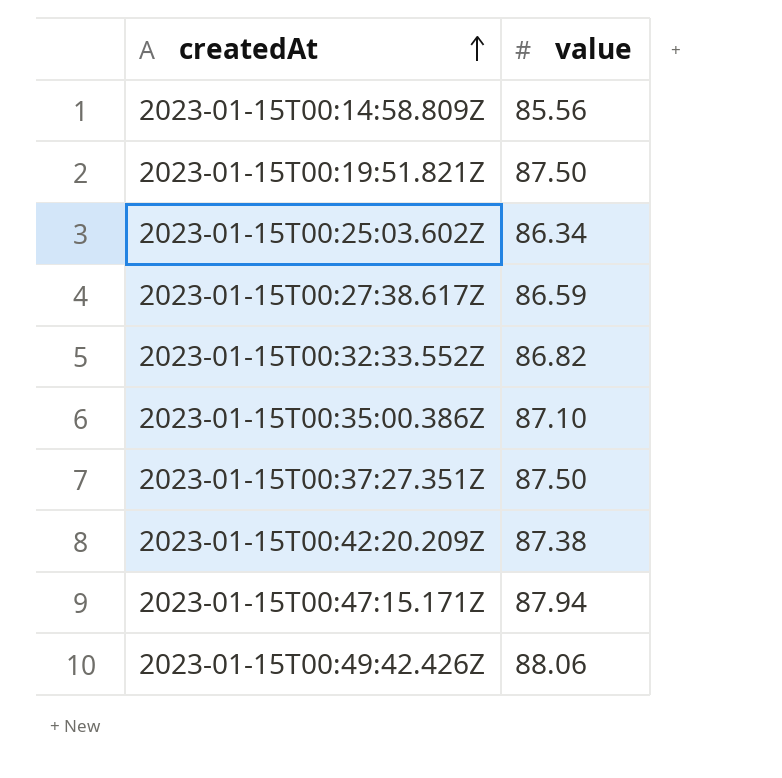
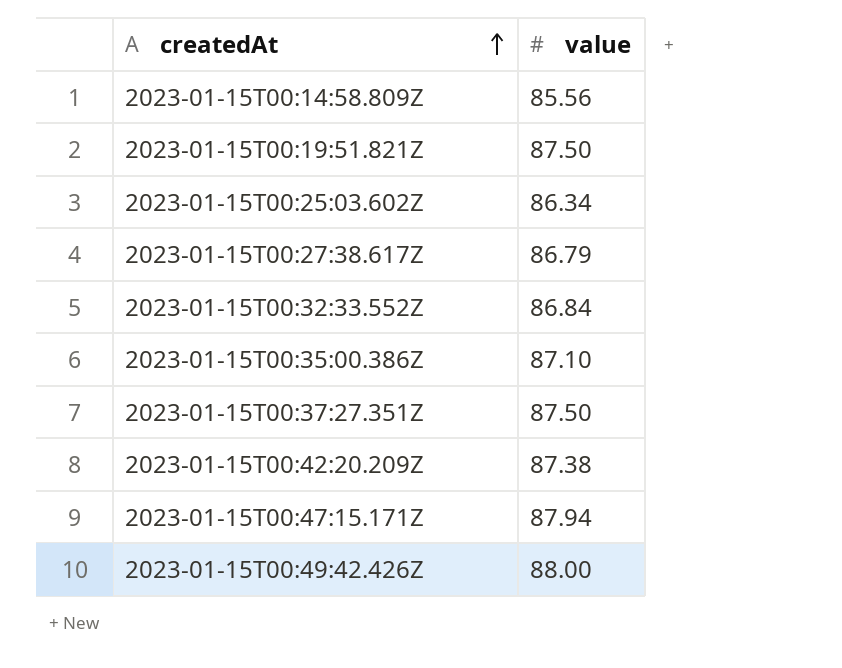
2023-01-15T00:27:38.617Z | value: 86.59 -> 86.79
2023-01-15T00:32:33.552Z | value: 86.82 -> 86.84
2023-01-15T00:49:42.426Z | value: 88.06 -> 88.00

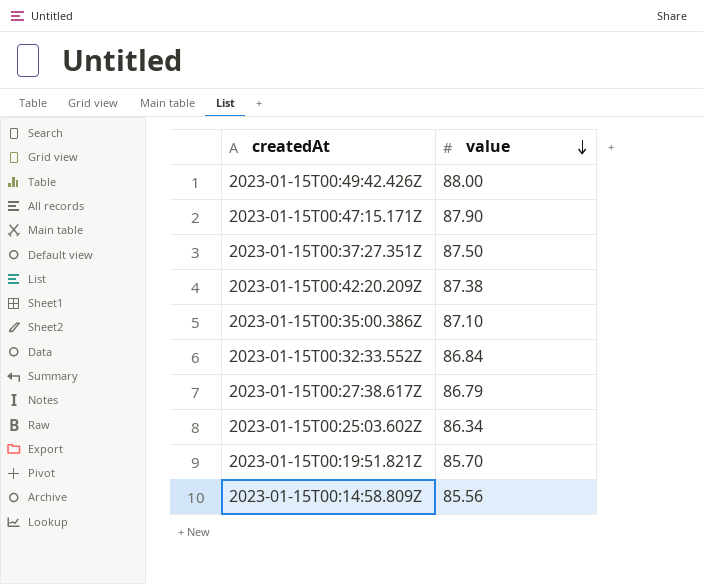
row order: createdAt ascending -> value descending
2023-01-15T00:47:15.171Z | value: 87.94 -> 87.90
2023-01-15T00:19:51.821Z | value: 87.50 -> 85.70

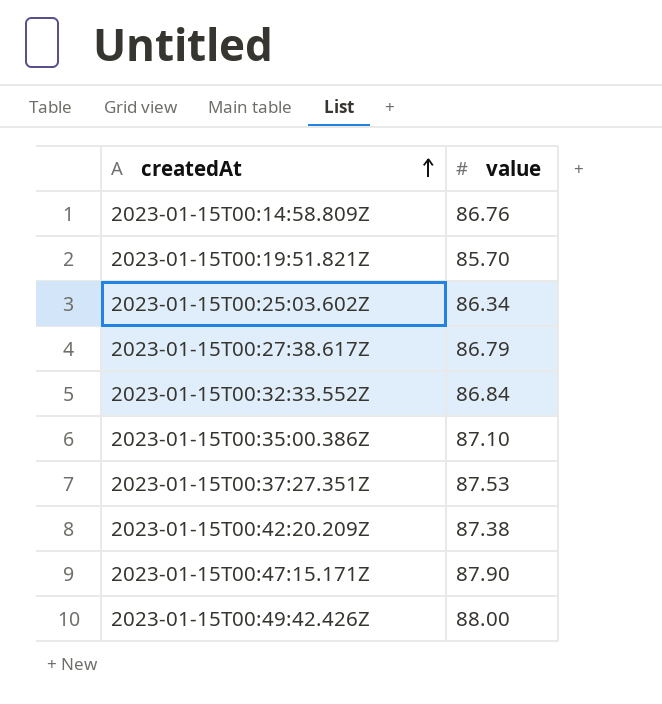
row order: value descending -> createdAt ascending
2023-01-15T00:14:58.809Z | value: 85.56 -> 86.76
2023-01-15T00:37:27.351Z | value: 87.50 -> 87.53

